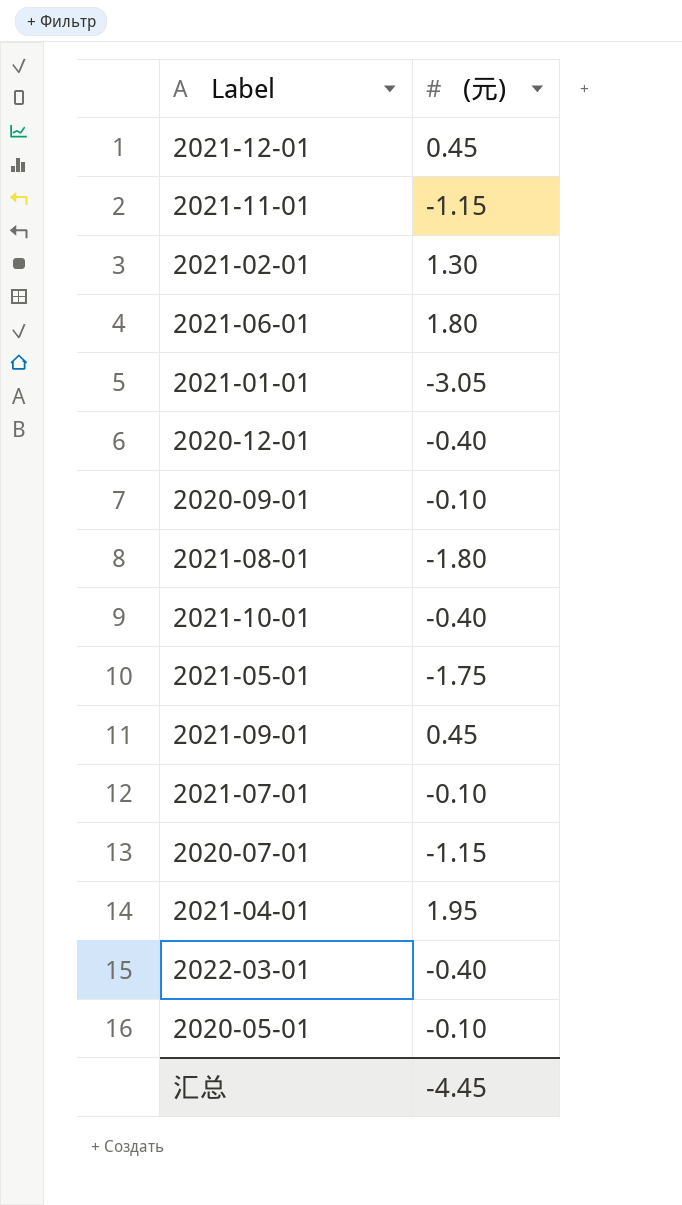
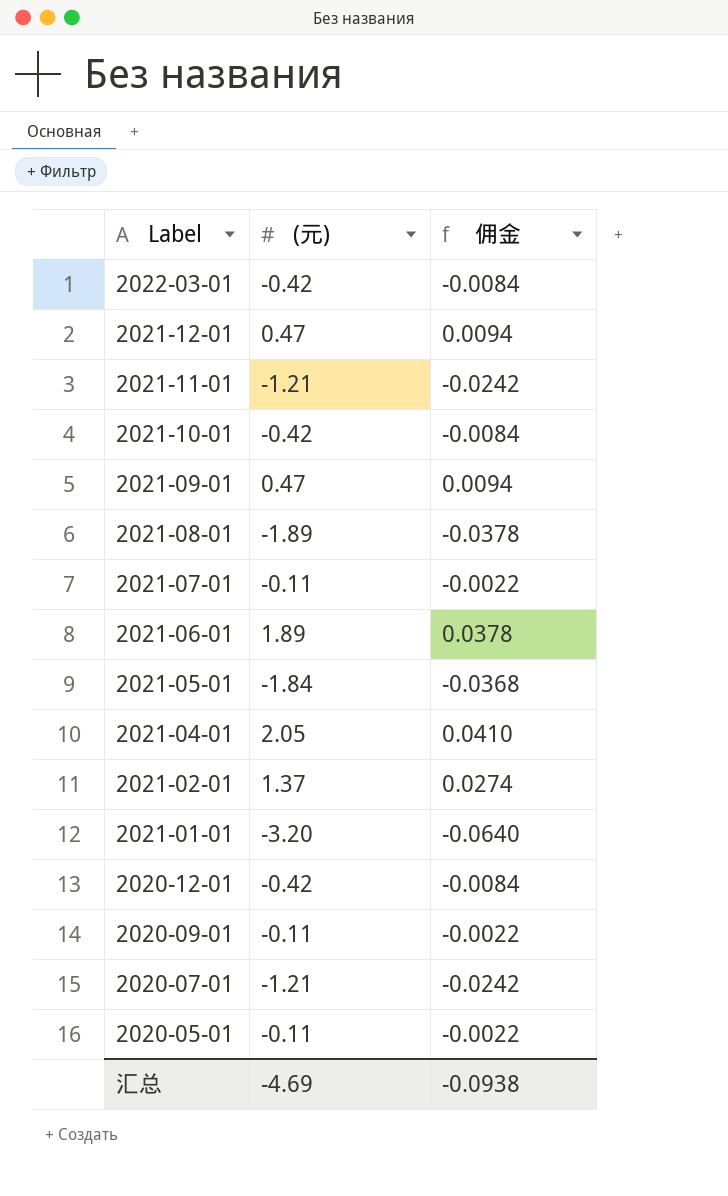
row order: none -> Label descending
column 佣金 | formula: none -> [(元)] * 0.02
2022-03-01 | (元): -0.40 -> -0.42
2021-12-01 | (元): 0.45 -> 0.47
2021-11-01 | (元): -1.15 -> -1.21
2021-10-01 | (元): -0.40 -> -0.42
2021-09-01 | (元): 0.45 -> 0.47
2021-08-01 | (元): -1.80 -> -1.89
2021-07-01 | (元): -0.10 -> -0.11
2021-06-01 | (元): 1.80 -> 1.89
2021-05-01 | (元): -1.75 -> -1.84
2021-04-01 | (元): 1.95 -> 2.05
2021-02-01 | (元): 1.30 -> 1.37
2021-01-01 | (元): -3.05 -> -3.20
2020-12-01 | (元): -0.40 -> -0.42
2020-09-01 | (元): -0.10 -> -0.11
2020-07-01 | (元): -1.15 -> -1.21
2020-05-01 | (元): -0.10 -> -0.11
汇总 | (元): -4.45 -> -4.69

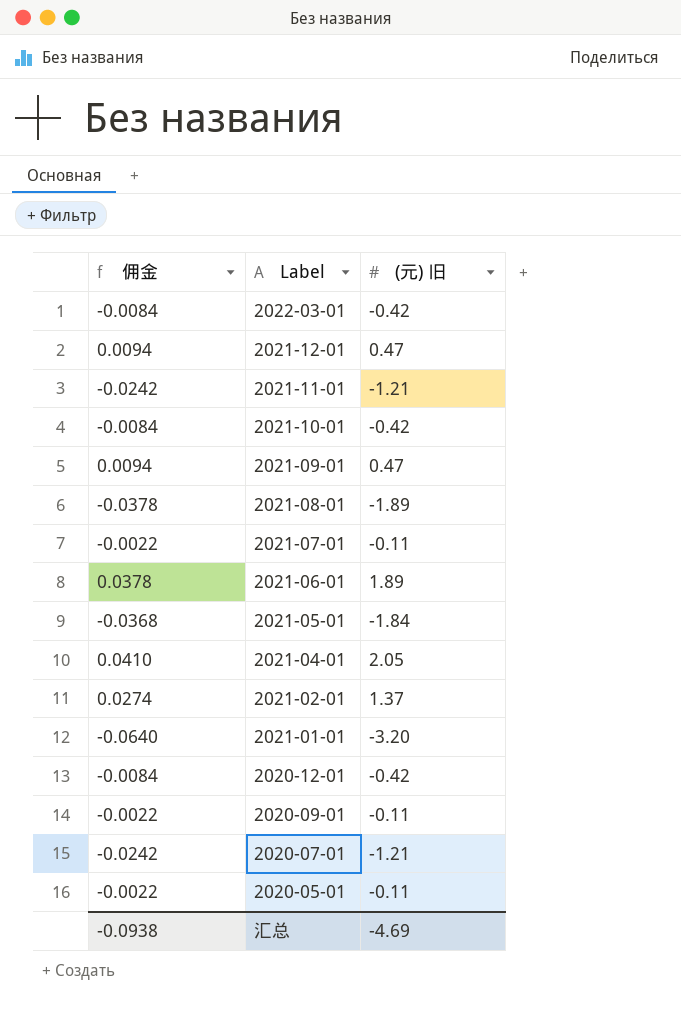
column 佣金 | position: 3 -> 1
column name: (元) -> (元) 旧

